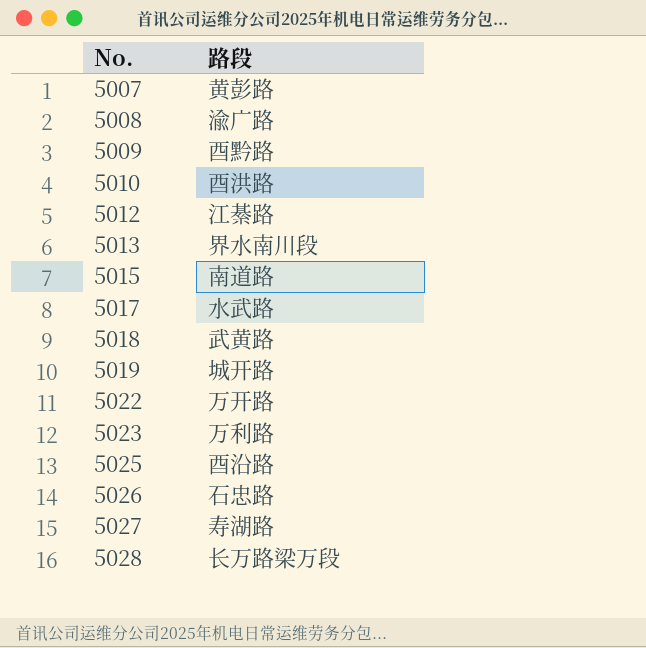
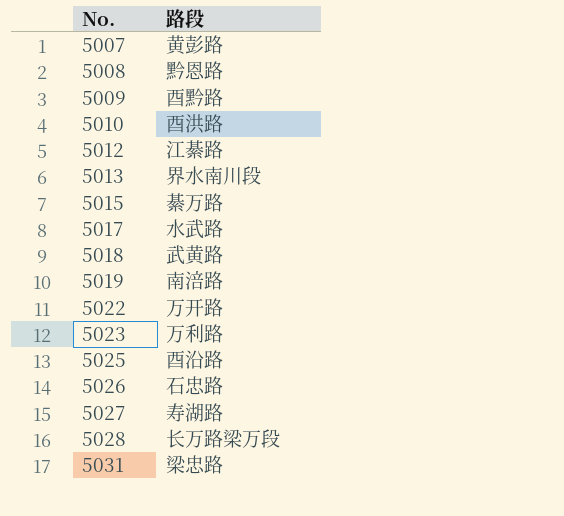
5008 | 路段: 渝广路 -> 黔恩路
5015 | 路段: 南道路 -> 綦万路
5019 | 路段: 城开路 -> 南涪路
row 5031: none -> 梁忠路

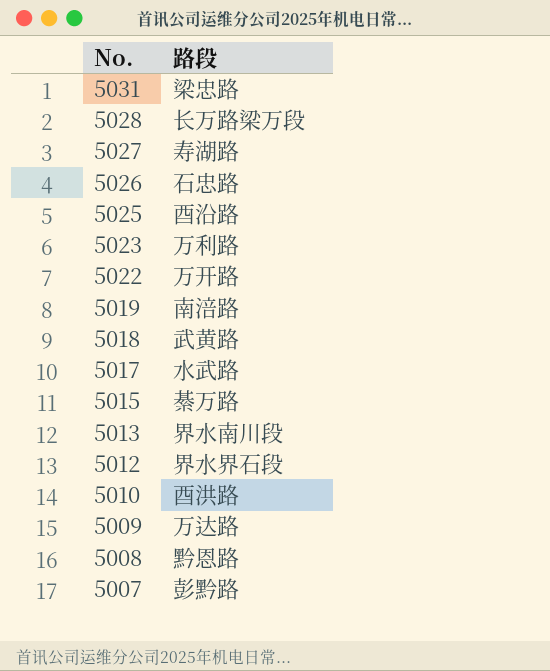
row order: No. ascending -> No. descending
5012 | 路段: 江綦路 -> 界水界石段
5009 | 路段: 酉黔路 -> 万达路
5007 | 路段: 黄彭路 -> 彭黔路

